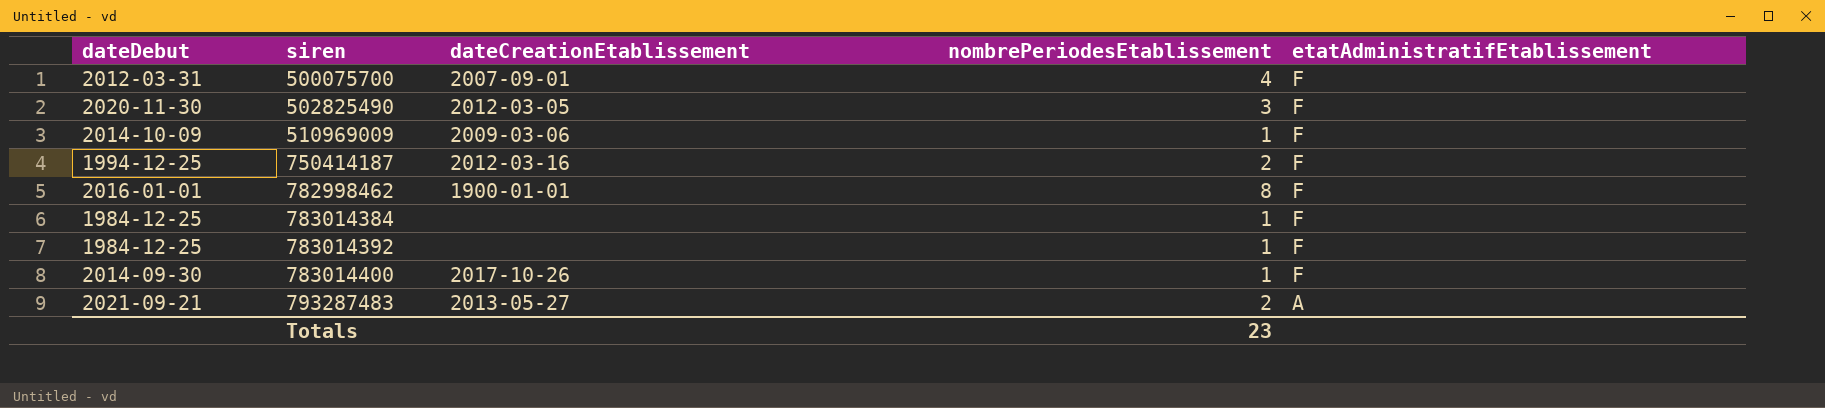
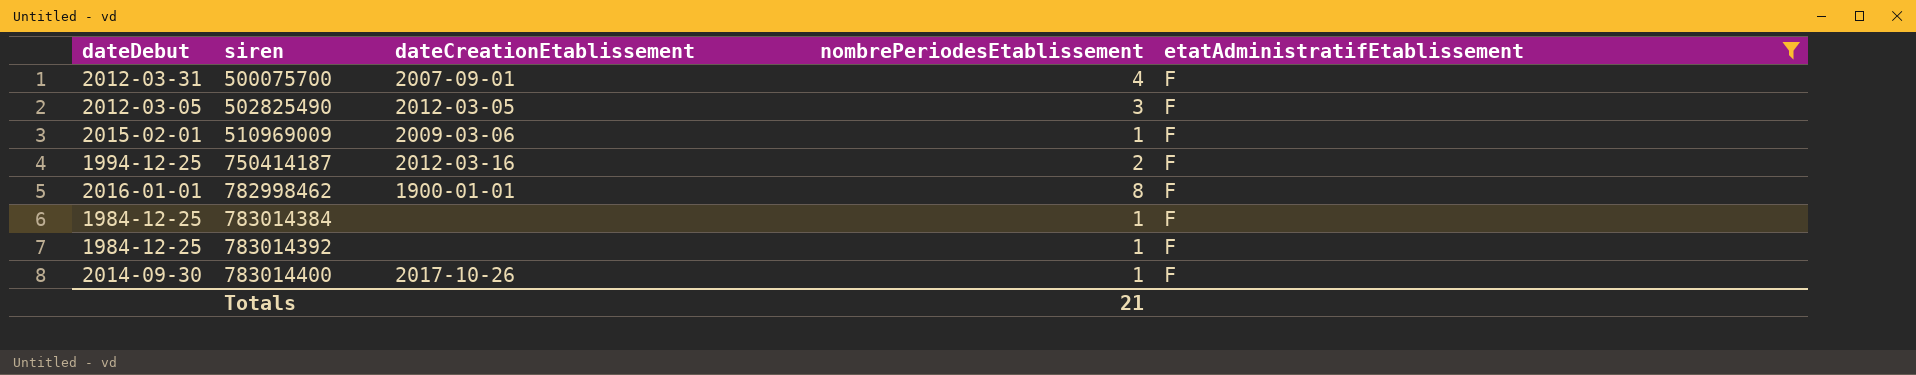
filter: none -> etatAdministratifEtablissement = F
502825490 | dateDebut: 2020-11-30 -> 2012-03-05
510969009 | dateDebut: 2014-10-09 -> 2015-02-01
Totals | nombrePeriodesEtablissement: 23 -> 21

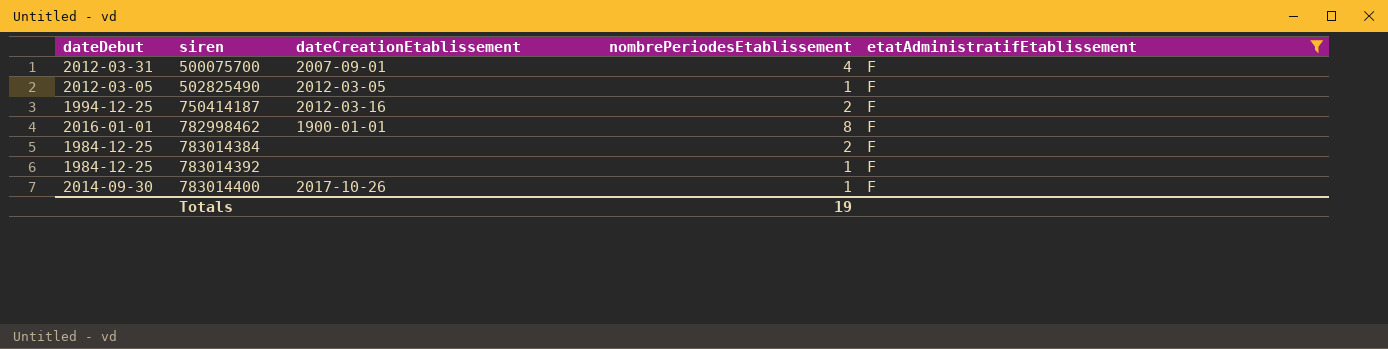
row 510969009: 2015-02-01 | 2009-03-06 | 1 | F -> none
502825490 | nombrePeriodesEtablissement: 3 -> 1
783014384 | nombrePeriodesEtablissement: 1 -> 2
Totals | nombrePeriodesEtablissement: 21 -> 19

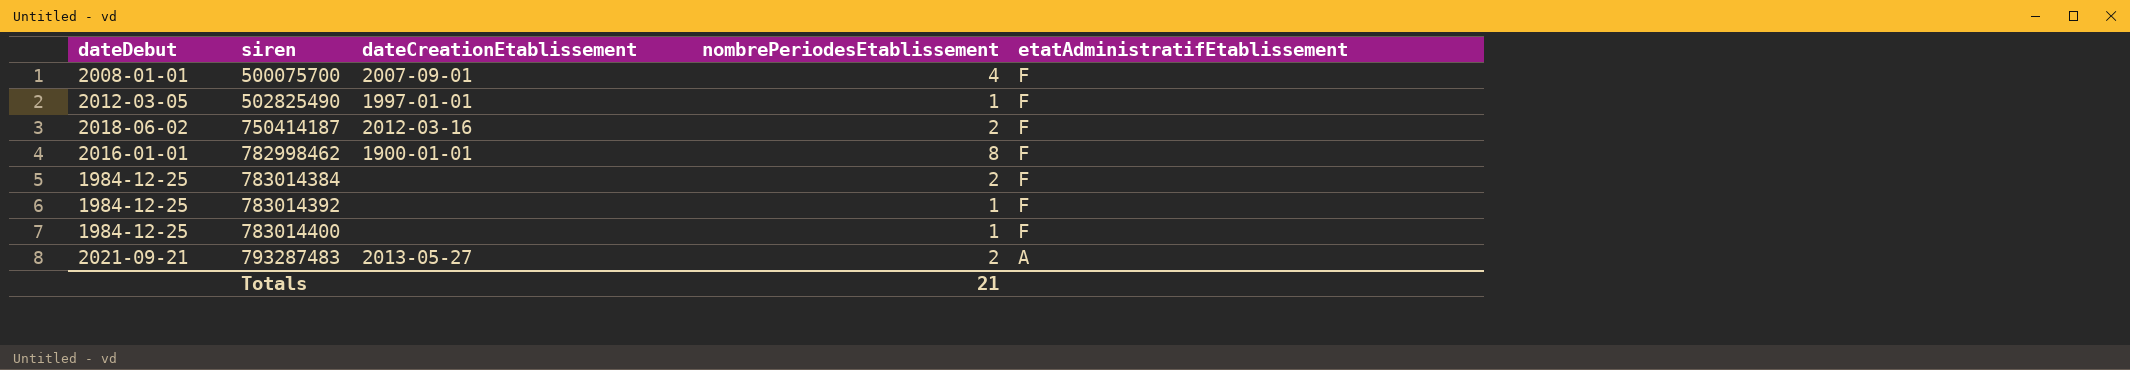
filter: etatAdministratifEtablissement = F -> none
500075700 | dateDebut: 2012-03-31 -> 2008-01-01
502825490 | dateCreationEtablissement: 2012-03-05 -> 1997-01-01
750414187 | dateDebut: 1994-12-25 -> 2018-06-02
783014400 | dateDebut: 2014-09-30 -> 1984-12-25
783014400 | dateCreationEtablissement: 2017-10-26 -> none
Totals | nombrePeriodesEtablissement: 19 -> 21

